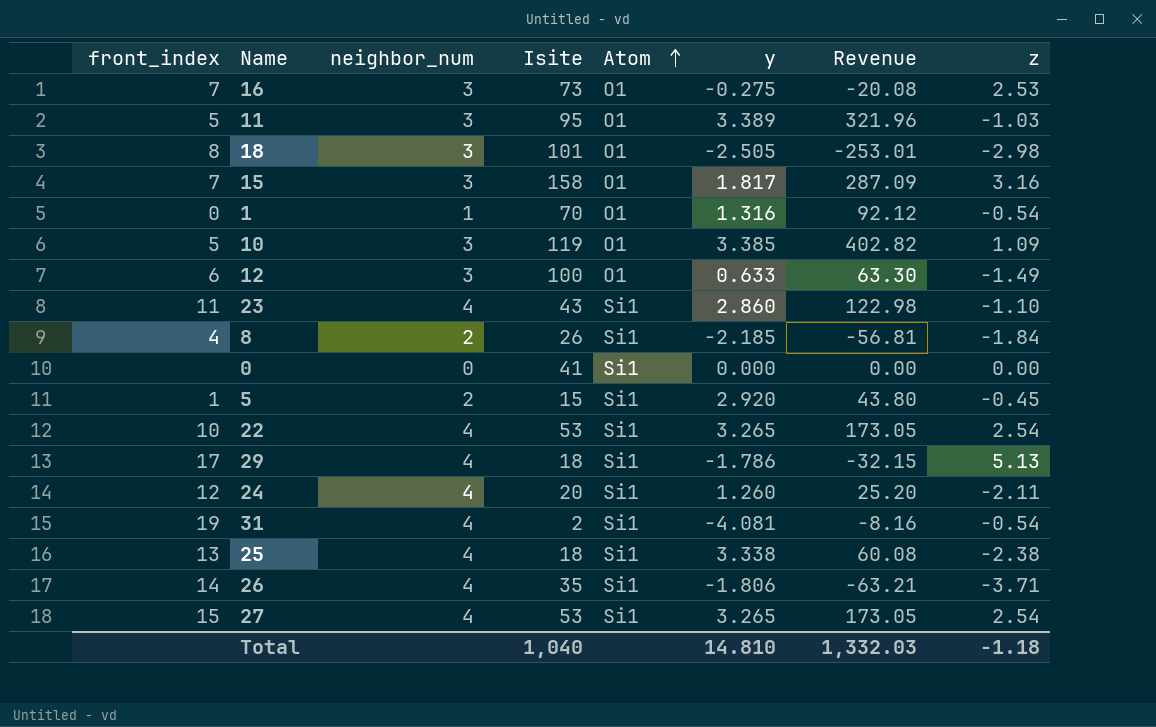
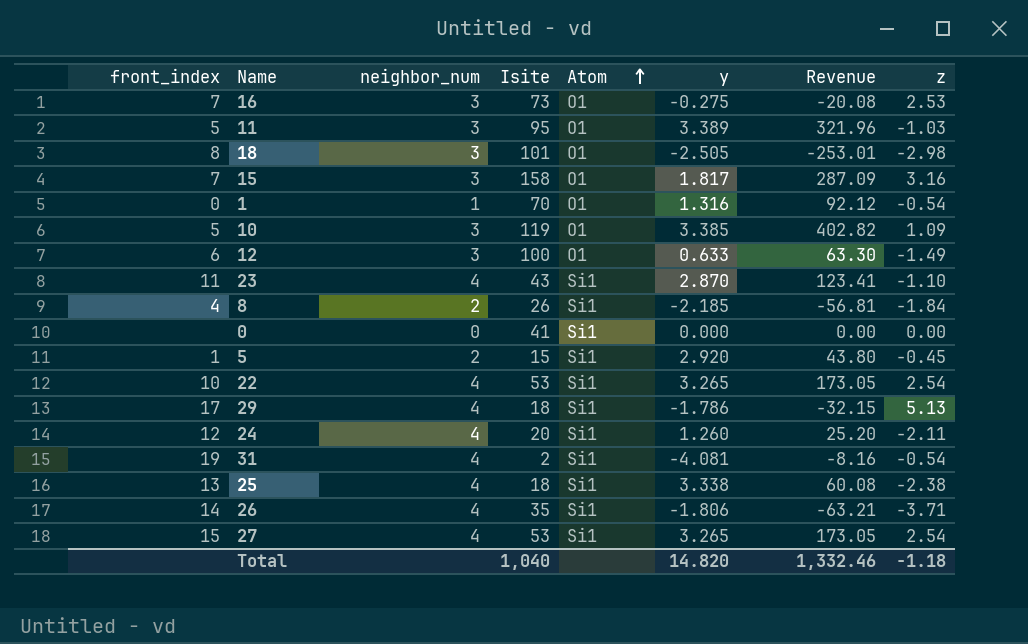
23 | y: 2.860 -> 2.870
23 | Revenue: 122.98 -> 123.41
Total | y: 14.810 -> 14.820
Total | Revenue: 1,332.03 -> 1,332.46

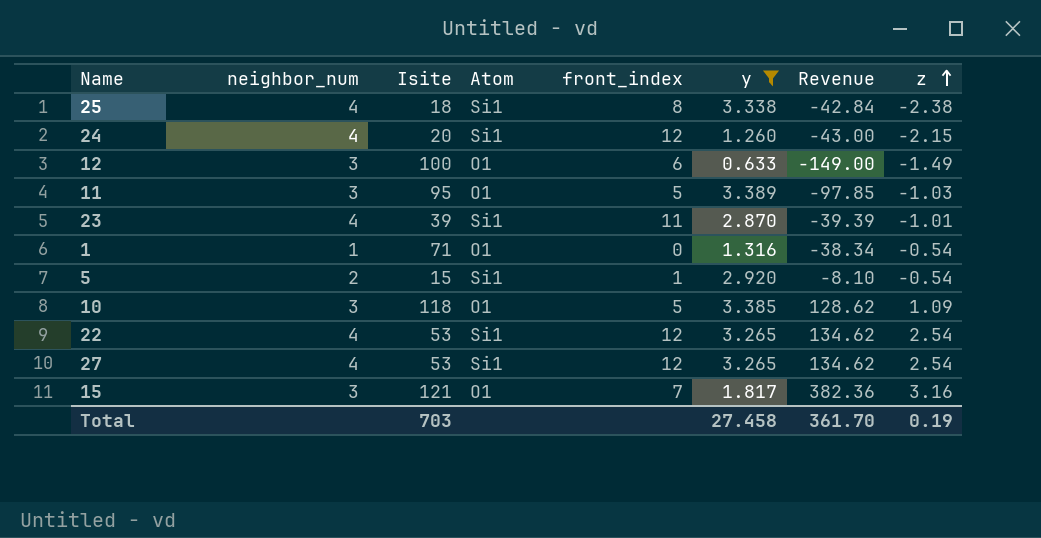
filter: none -> y >= 0.633
row order: Atom ascending -> z ascending
column front_index | position: 1 -> 5
column Revenue | formula: [Isite] * [y] -> [Isite] * [z]
25 | front_index: 13 -> 8
24 | z: -2.11 -> -2.15
23 | Isite: 43 -> 39
23 | z: -1.10 -> -1.01
1 | Isite: 70 -> 71
5 | z: -0.45 -> -0.54
10 | Isite: 119 -> 118
22 | front_index: 10 -> 12
27 | front_index: 15 -> 12
15 | Isite: 158 -> 121
Total | Isite: 1,040 -> 703
Total | y: 14.820 -> 27.458
Total | Revenue: 1,332.46 -> 361.70
Total | z: -1.18 -> 0.19

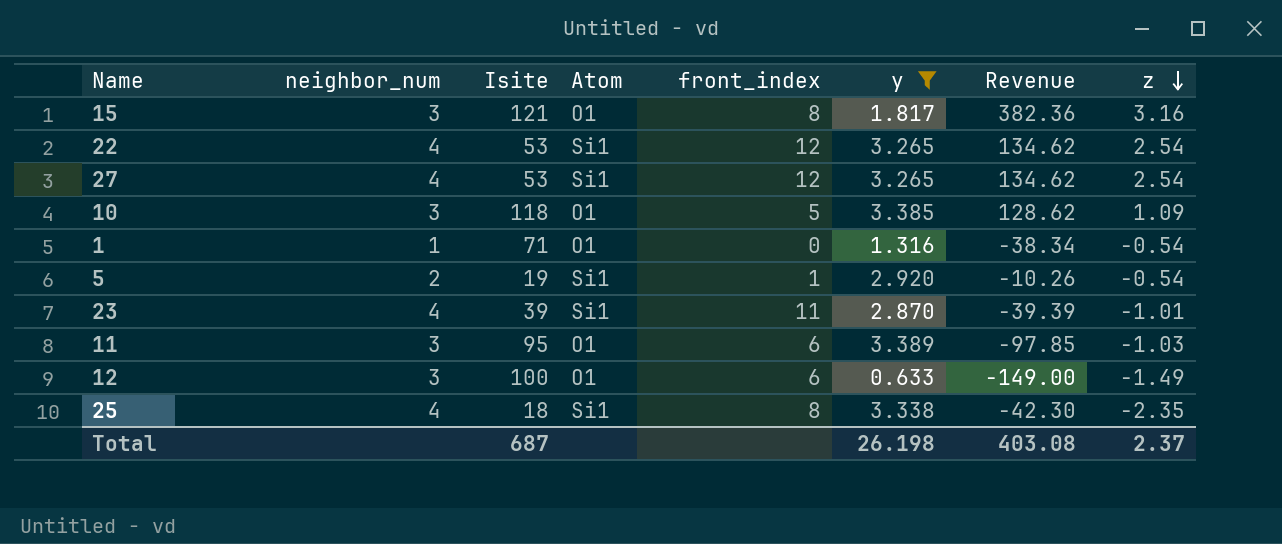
row order: z ascending -> z descending
row 24: 4 | 20 | Si1 | 12 | 1.260 | -43.00 | -2.15 -> none
15 | front_index: 7 -> 8
5 | Isite: 15 -> 19
5 | Revenue: -8.10 -> -10.26
11 | front_index: 5 -> 6
25 | Revenue: -42.84 -> -42.30
25 | z: -2.38 -> -2.35
Total | Isite: 703 -> 687
Total | y: 27.458 -> 26.198
Total | Revenue: 361.70 -> 403.08
Total | z: 0.19 -> 2.37

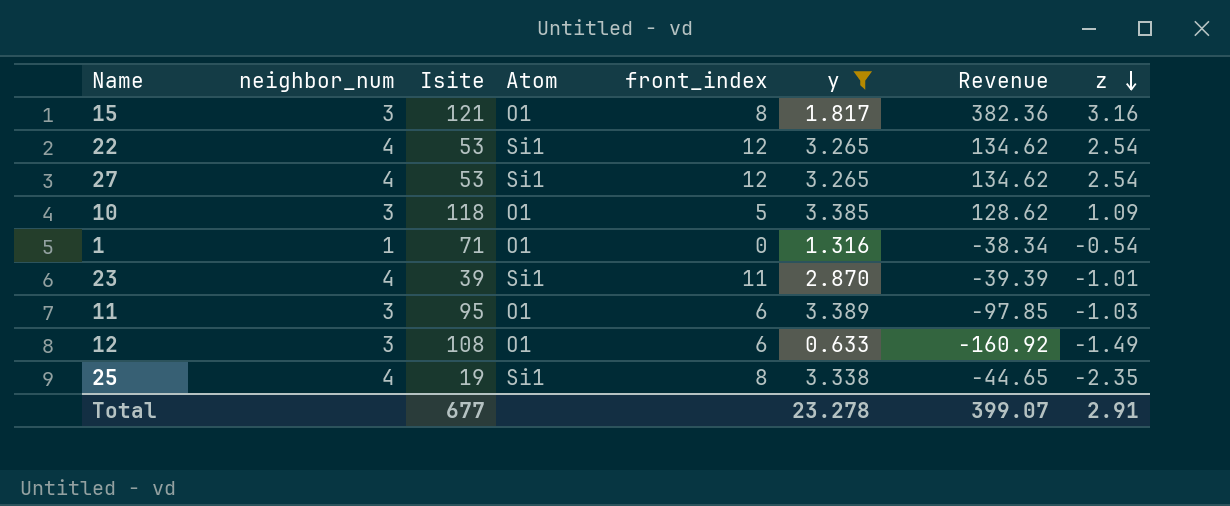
row 5: 2 | 19 | Si1 | 1 | 2.920 | -10.26 | -0.54 -> none
12 | Isite: 100 -> 108
12 | Revenue: -149.00 -> -160.92
25 | Isite: 18 -> 19
25 | Revenue: -42.30 -> -44.65
Total | Isite: 687 -> 677
Total | y: 26.198 -> 23.278
Total | Revenue: 403.08 -> 399.07
Total | z: 2.37 -> 2.91

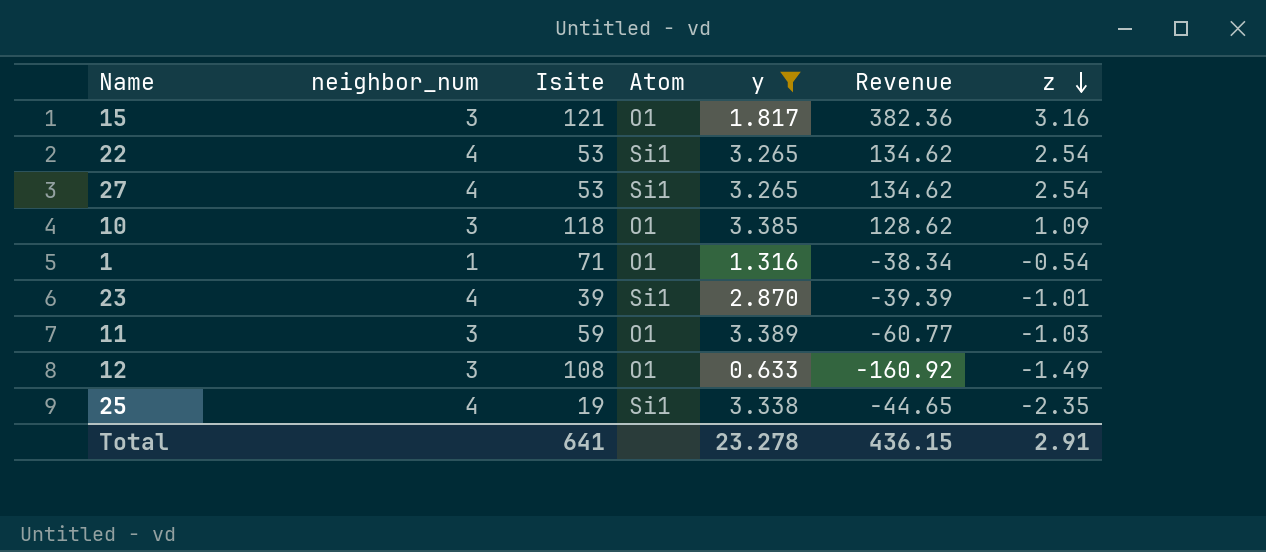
column front_index | position: 5 -> none
11 | Isite: 95 -> 59
11 | Revenue: -97.85 -> -60.77
Total | Isite: 677 -> 641
Total | Revenue: 399.07 -> 436.15

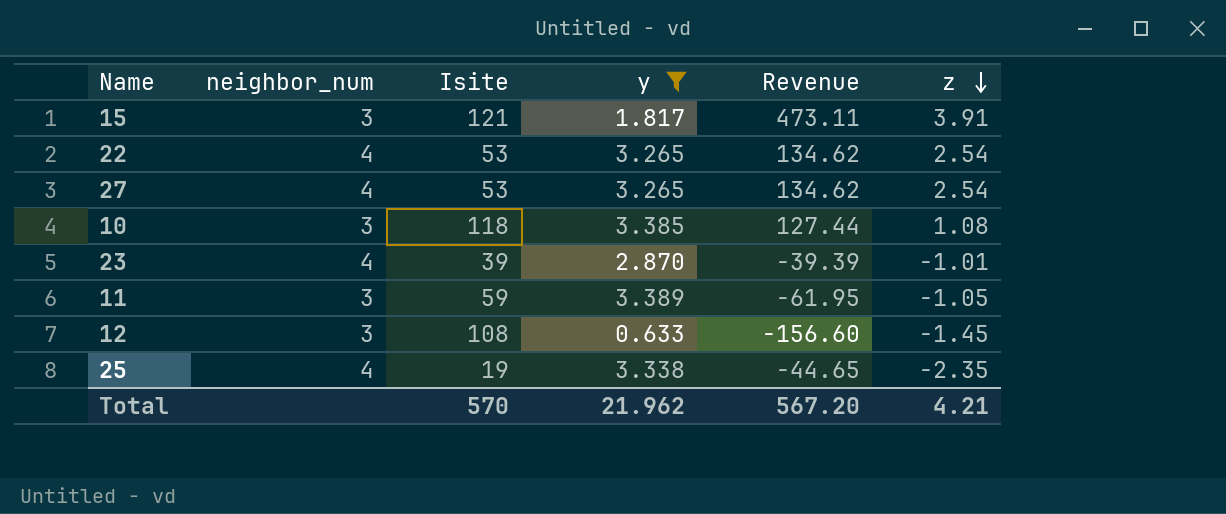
column Atom | position: 4 -> none
row 1: 1 | 71 | O1 | 1.316 | -38.34 | -0.54 -> none
15 | Revenue: 382.36 -> 473.11
15 | z: 3.16 -> 3.91
10 | Revenue: 128.62 -> 127.44
10 | z: 1.09 -> 1.08
11 | Revenue: -60.77 -> -61.95
11 | z: -1.03 -> -1.05
12 | Revenue: -160.92 -> -156.60
12 | z: -1.49 -> -1.45
Total | Isite: 641 -> 570
Total | y: 23.278 -> 21.962
Total | Revenue: 436.15 -> 567.20
Total | z: 2.91 -> 4.21

